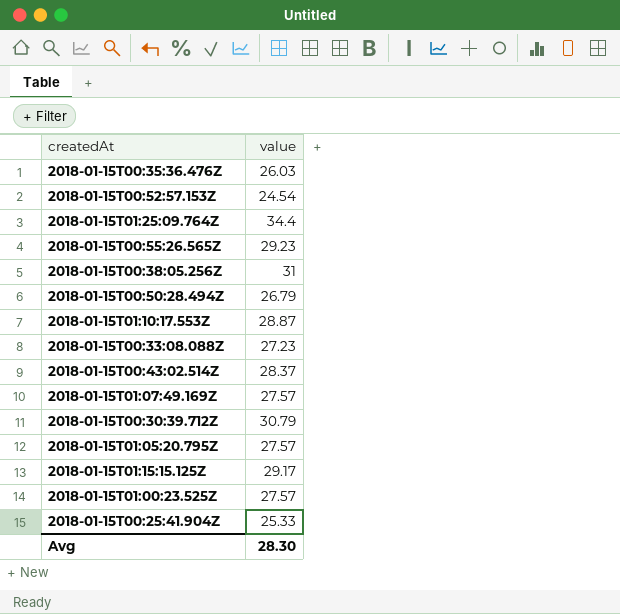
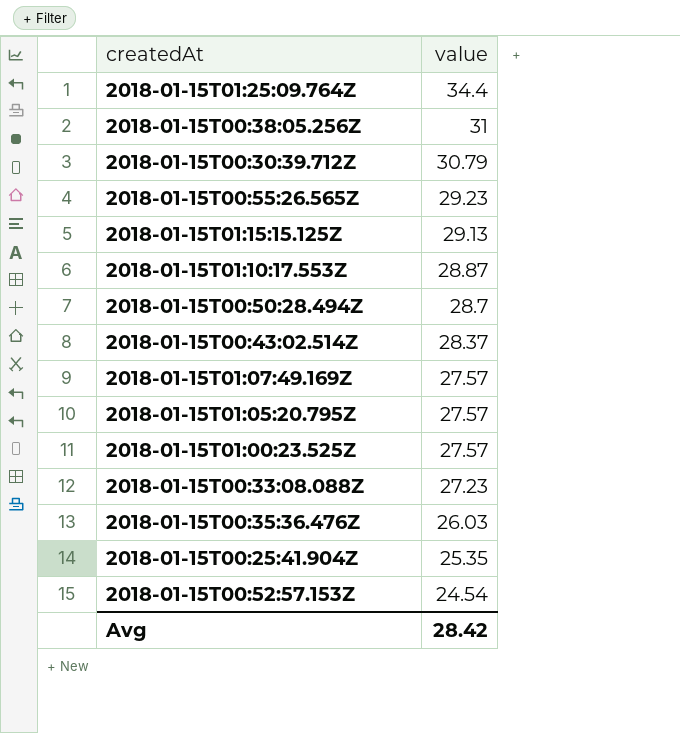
row order: none -> value descending
2018-01-15T01:15:15.125Z | value: 29.17 -> 29.13
2018-01-15T00:50:28.494Z | value: 26.79 -> 28.7
2018-01-15T00:25:41.904Z | value: 25.33 -> 25.35
Avg | value: 28.30 -> 28.42

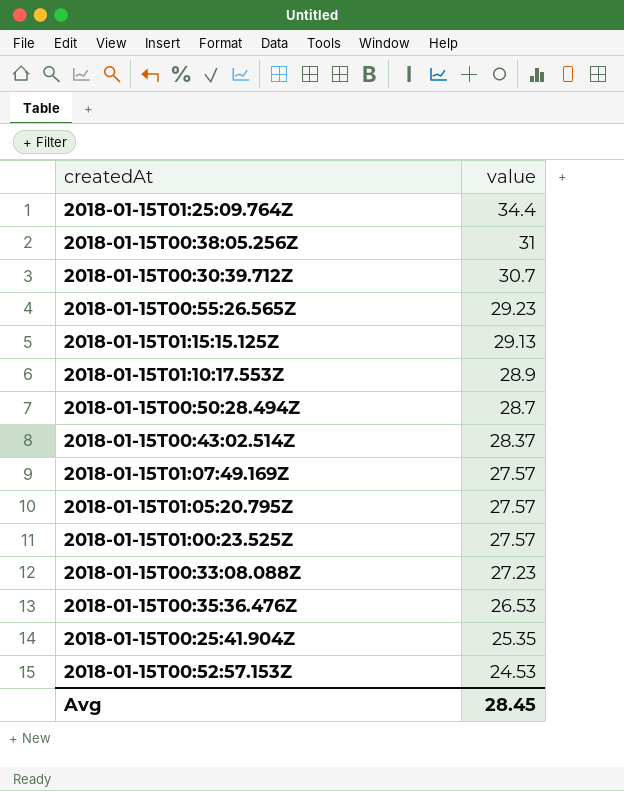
2018-01-15T00:30:39.712Z | value: 30.79 -> 30.7
2018-01-15T01:10:17.553Z | value: 28.87 -> 28.9
2018-01-15T00:35:36.476Z | value: 26.03 -> 26.53
2018-01-15T00:52:57.153Z | value: 24.54 -> 24.53
Avg | value: 28.42 -> 28.45

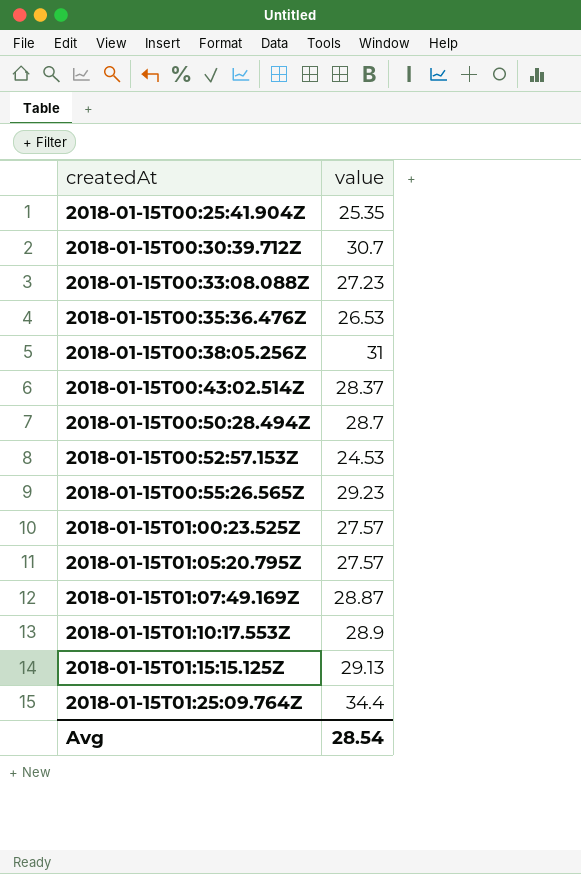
row order: value descending -> createdAt ascending
2018-01-15T01:07:49.169Z | value: 27.57 -> 28.87
Avg | value: 28.45 -> 28.54

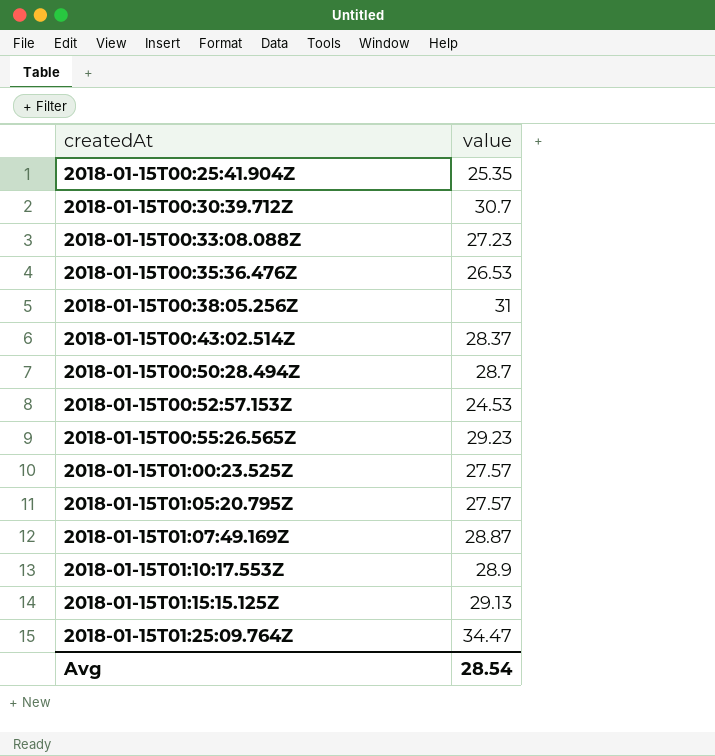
2018-01-15T01:25:09.764Z | value: 34.4 -> 34.47

